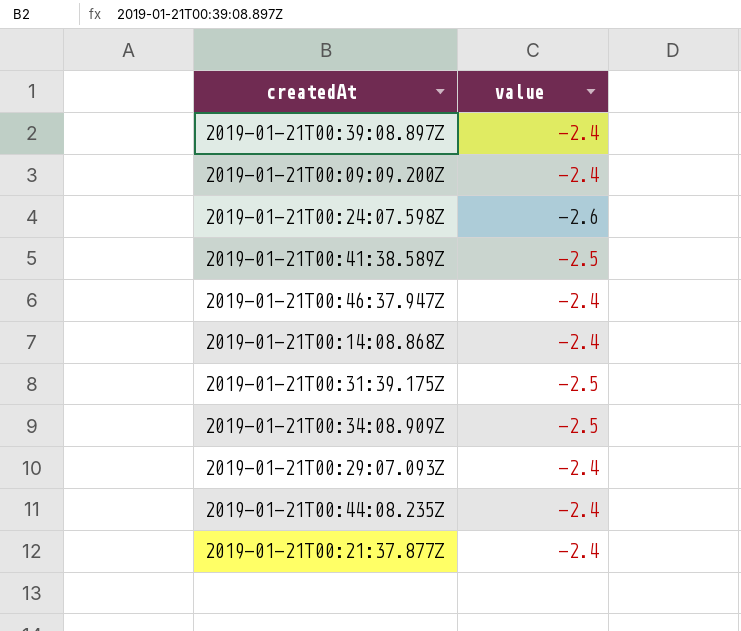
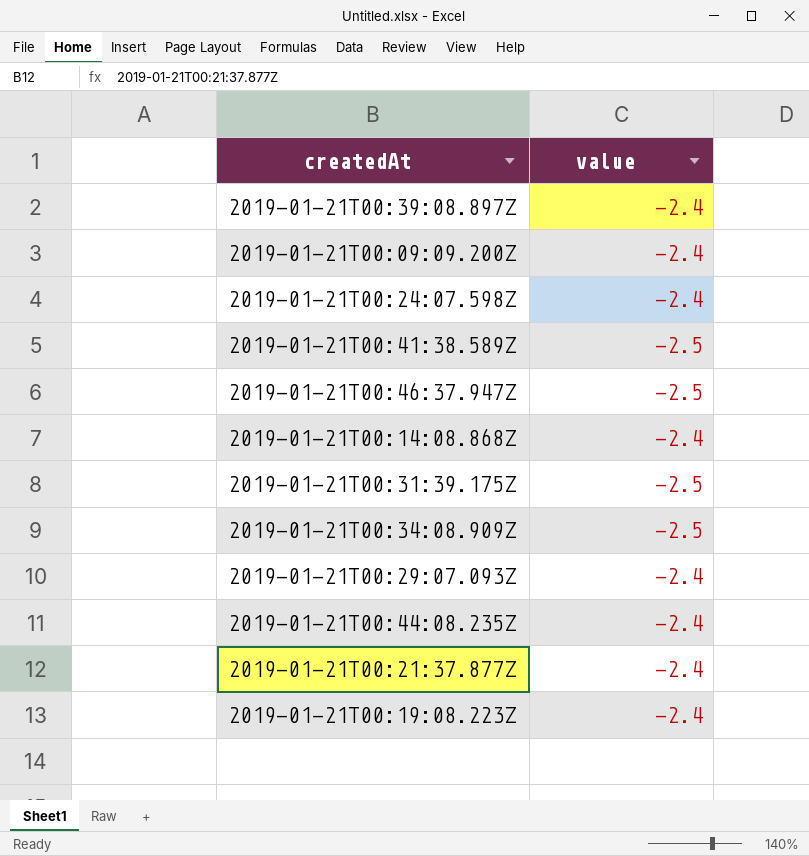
2019-01-21T00:24:07.598Z | value: -2.6 -> -2.4
2019-01-21T00:46:37.947Z | value: -2.4 -> -2.5
row 2019-01-21T00:19:08.223Z: none -> -2.4

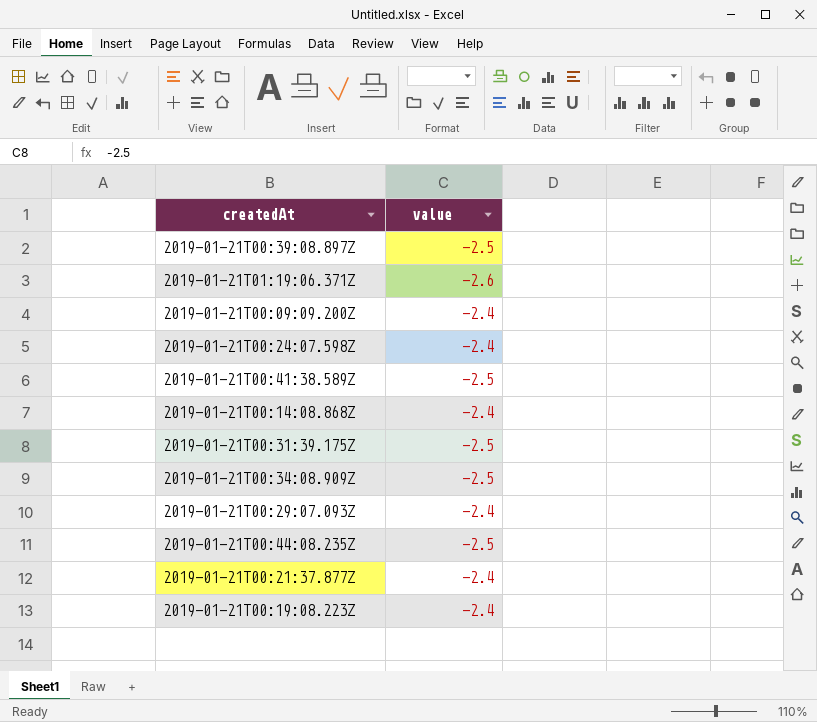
row 2019-01-21T00:46:37.947Z: -2.5 -> none
2019-01-21T00:39:08.897Z | value: -2.4 -> -2.5
row 2019-01-21T01:19:06.371Z: none -> -2.6
2019-01-21T00:44:08.235Z | value: -2.4 -> -2.5

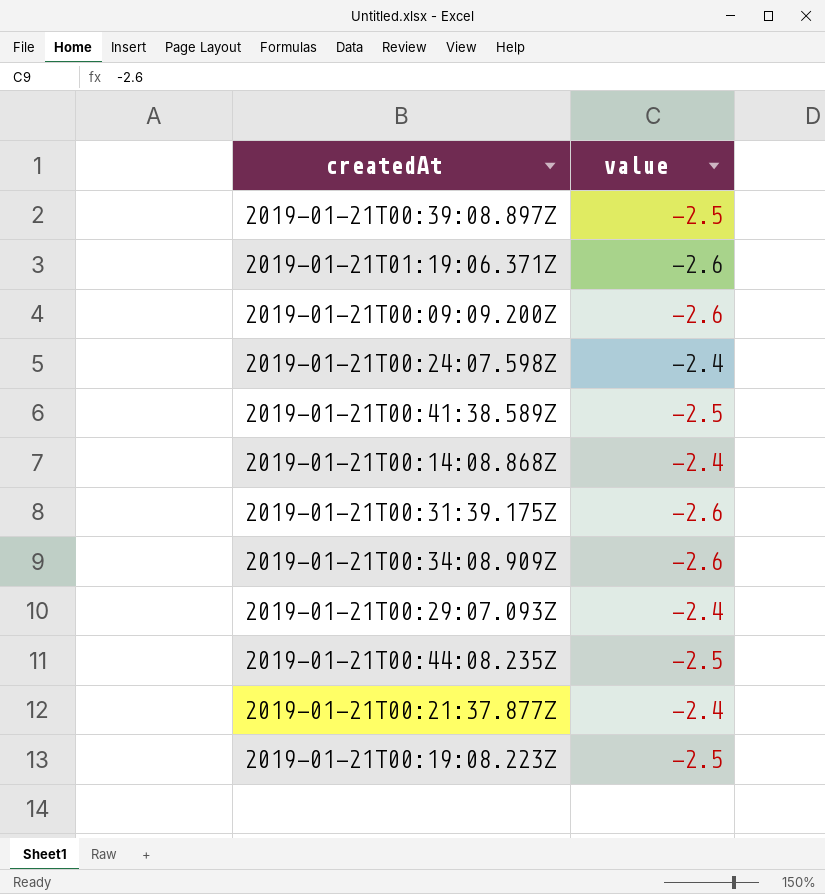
2019-01-21T00:09:09.200Z | value: -2.4 -> -2.6
2019-01-21T00:31:39.175Z | value: -2.5 -> -2.6
2019-01-21T00:34:08.909Z | value: -2.5 -> -2.6
2019-01-21T00:19:08.223Z | value: -2.4 -> -2.5

